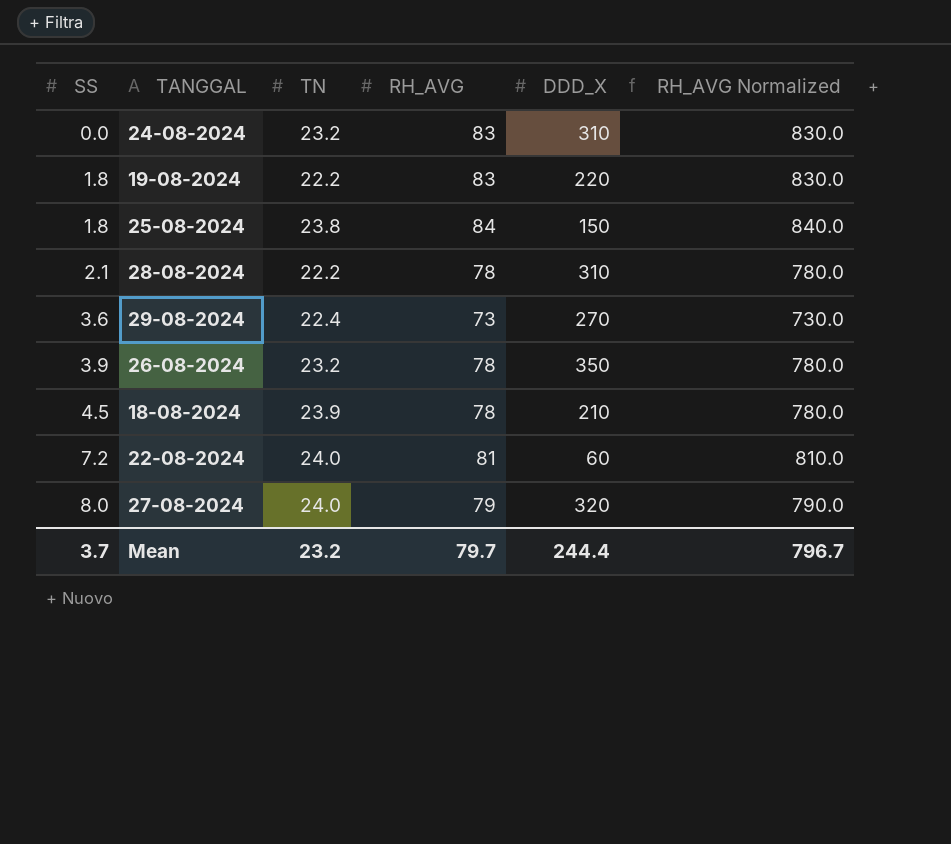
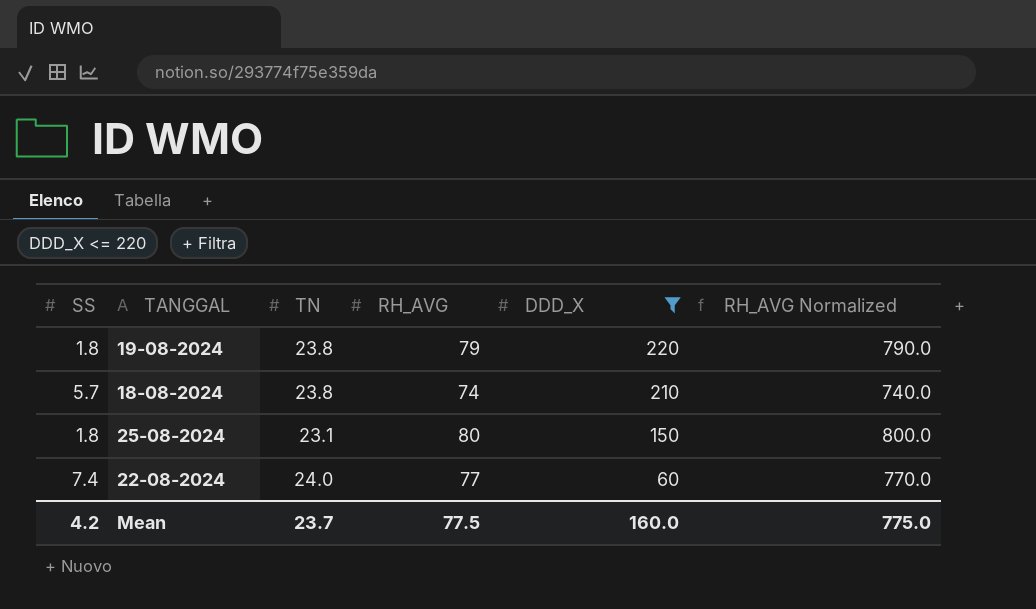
filter: none -> DDD_X <= 220
row order: SS ascending -> DDD_X descending
19-08-2024 | TN: 22.2 -> 23.8
19-08-2024 | RH_AVG: 83 -> 79
19-08-2024 | RH_AVG Normalized: 830.0 -> 790.0
18-08-2024 | SS: 4.5 -> 5.7
18-08-2024 | TN: 23.9 -> 23.8
18-08-2024 | RH_AVG: 78 -> 74
18-08-2024 | RH_AVG Normalized: 780.0 -> 740.0
25-08-2024 | TN: 23.8 -> 23.1
25-08-2024 | RH_AVG: 84 -> 80
25-08-2024 | RH_AVG Normalized: 840.0 -> 800.0
22-08-2024 | SS: 7.2 -> 7.4
22-08-2024 | RH_AVG: 81 -> 77
22-08-2024 | RH_AVG Normalized: 810.0 -> 770.0
Mean | SS: 3.7 -> 4.2
Mean | TN: 23.2 -> 23.7
Mean | RH_AVG: 79.7 -> 77.5
Mean | DDD_X: 244.4 -> 160.0
Mean | RH_AVG Normalized: 796.7 -> 775.0

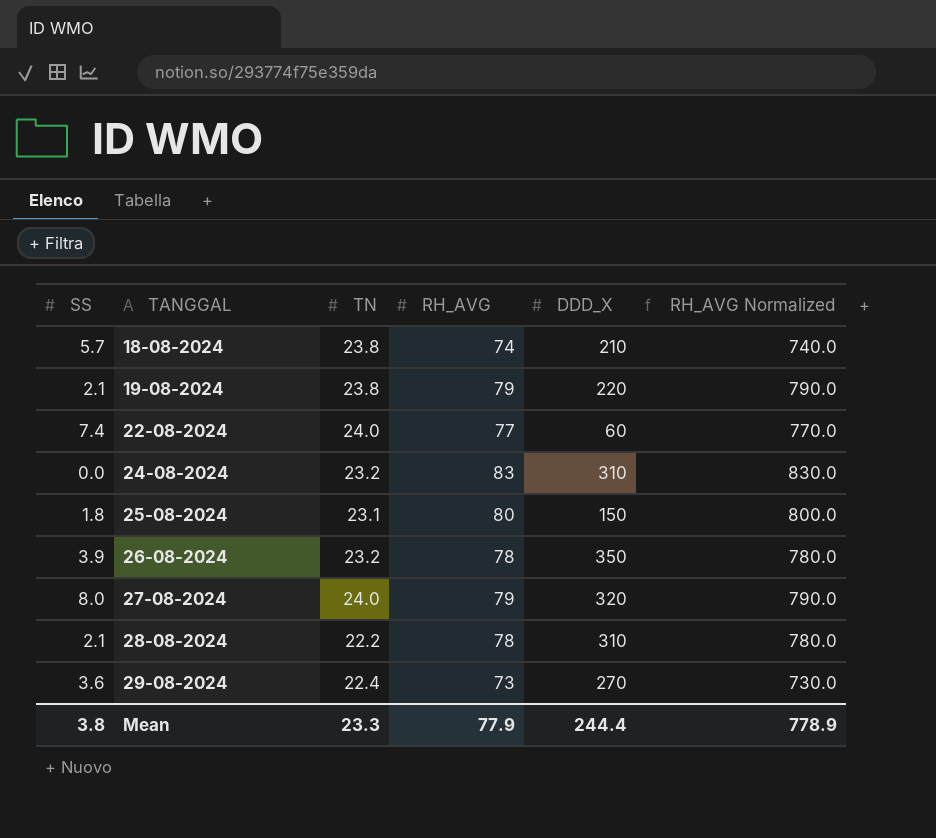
filter: DDD_X <= 220 -> none
row order: DDD_X descending -> TANGGAL ascending
19-08-2024 | SS: 1.8 -> 2.1
Mean | SS: 4.2 -> 3.8
Mean | TN: 23.7 -> 23.3
Mean | RH_AVG: 77.5 -> 77.9
Mean | DDD_X: 160.0 -> 244.4
Mean | RH_AVG Normalized: 775.0 -> 778.9

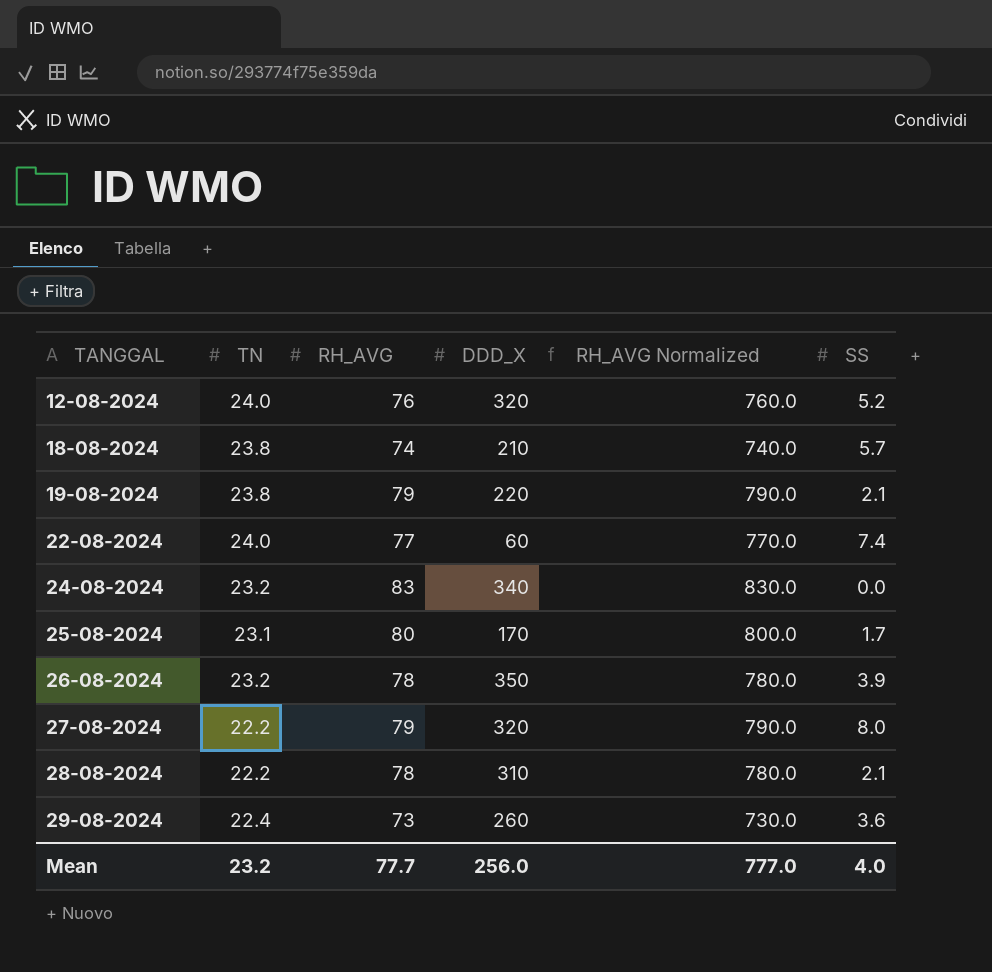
column SS | position: 1 -> 6
row 12-08-2024: none -> 24.0 | 76 | 320 | 760.0 | 5.2
24-08-2024 | DDD_X: 310 -> 340
25-08-2024 | DDD_X: 150 -> 170
25-08-2024 | SS: 1.8 -> 1.7
27-08-2024 | TN: 24.0 -> 22.2
29-08-2024 | DDD_X: 270 -> 260
Mean | TN: 23.3 -> 23.2
Mean | RH_AVG: 77.9 -> 77.7
Mean | DDD_X: 244.4 -> 256.0
Mean | RH_AVG Normalized: 778.9 -> 777.0
Mean | SS: 3.8 -> 4.0

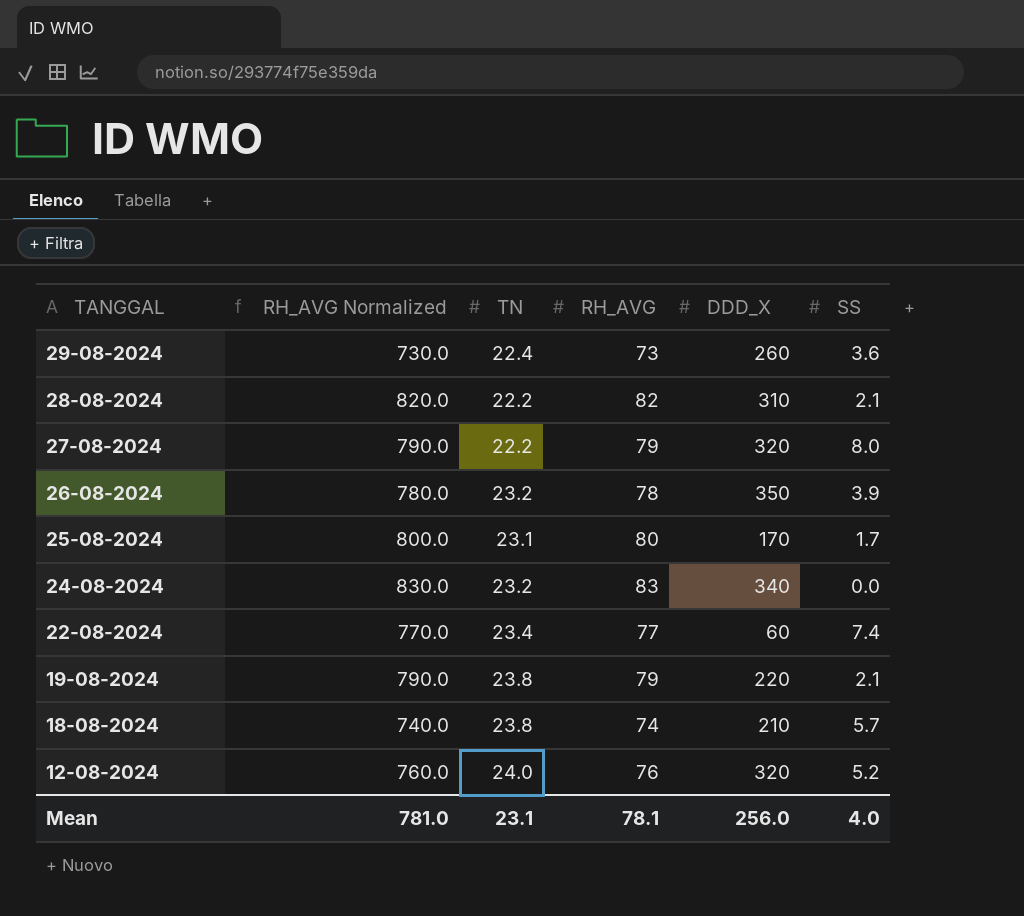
row order: TANGGAL ascending -> TANGGAL descending
column RH_AVG Normalized | position: 5 -> 2
28-08-2024 | RH_AVG Normalized: 780.0 -> 820.0
28-08-2024 | RH_AVG: 78 -> 82
22-08-2024 | TN: 24.0 -> 23.4
Mean | RH_AVG Normalized: 777.0 -> 781.0
Mean | TN: 23.2 -> 23.1
Mean | RH_AVG: 77.7 -> 78.1

